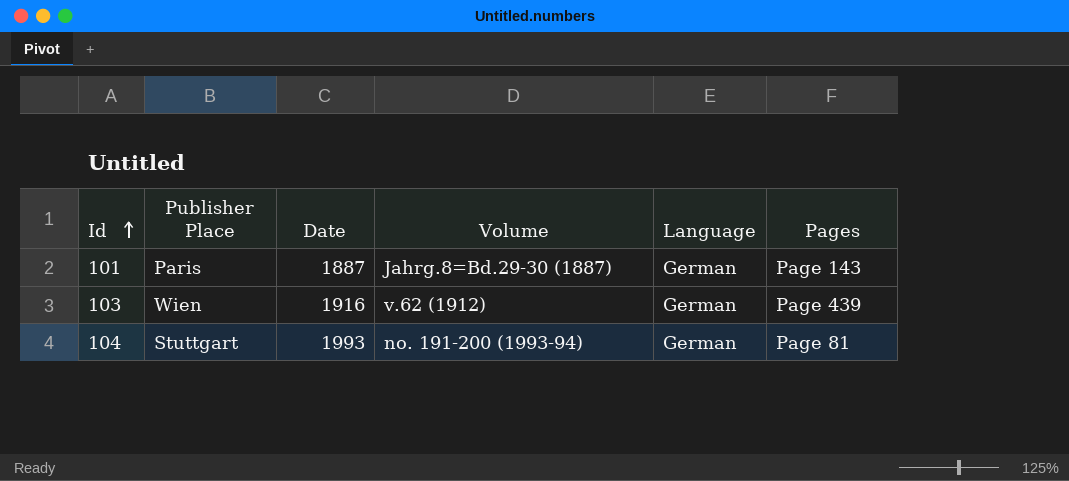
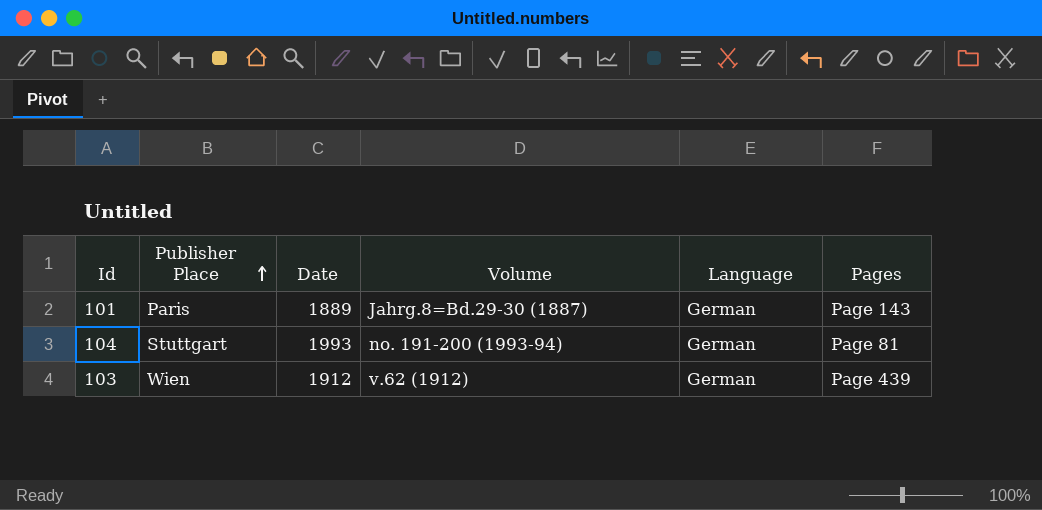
row order: Id ascending -> Publisher Place ascending
101 | Date: 1887 -> 1889
103 | Date: 1916 -> 1912

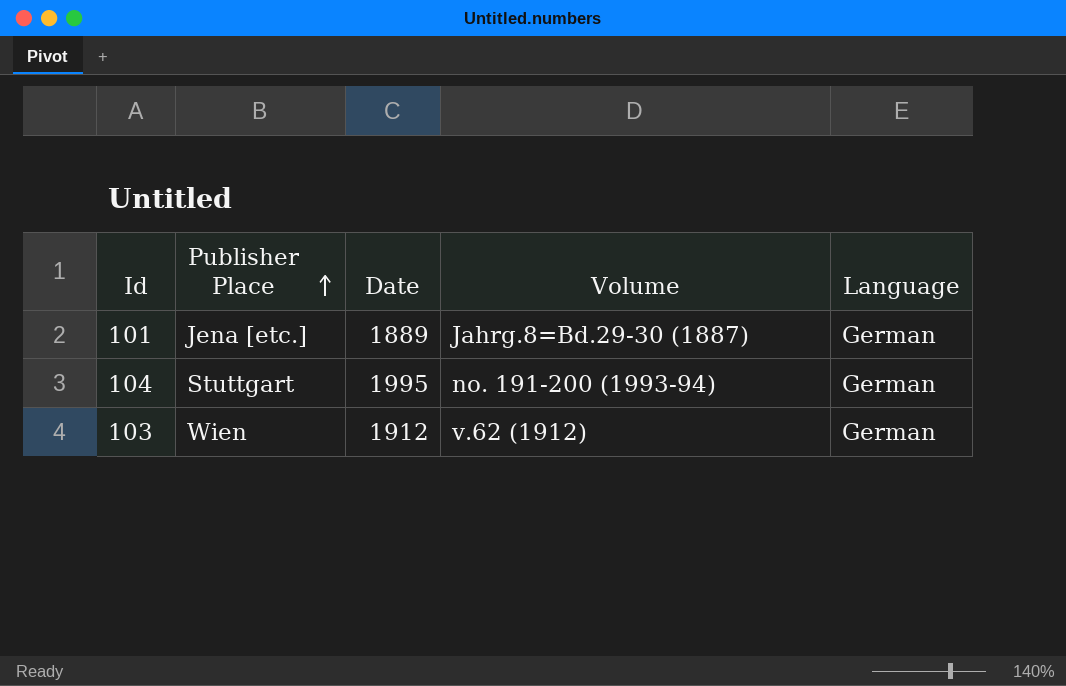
column Pages | position: 6 -> none
101 | Publisher Place: Paris -> Jena [etc.]
104 | Date: 1993 -> 1995

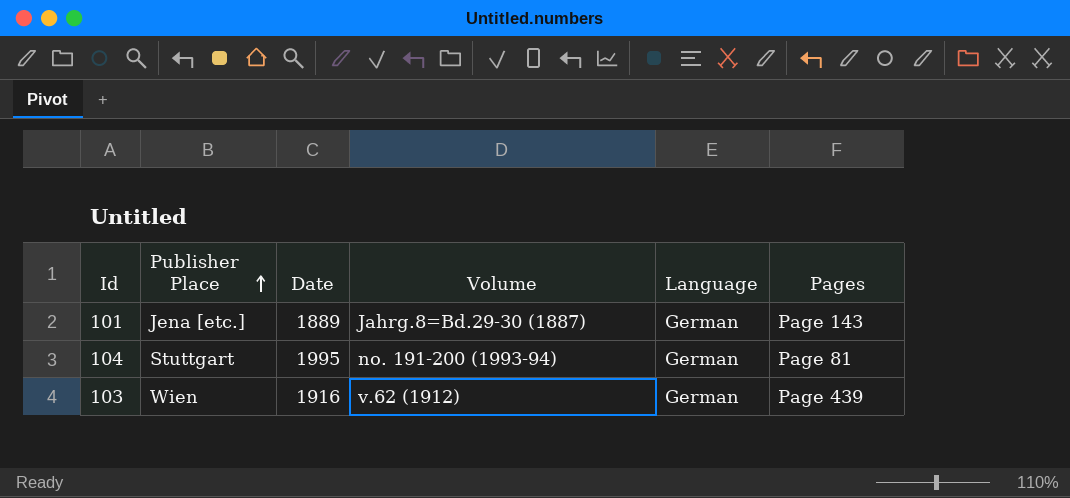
column Pages | position: none -> 6
103 | Date: 1912 -> 1916

